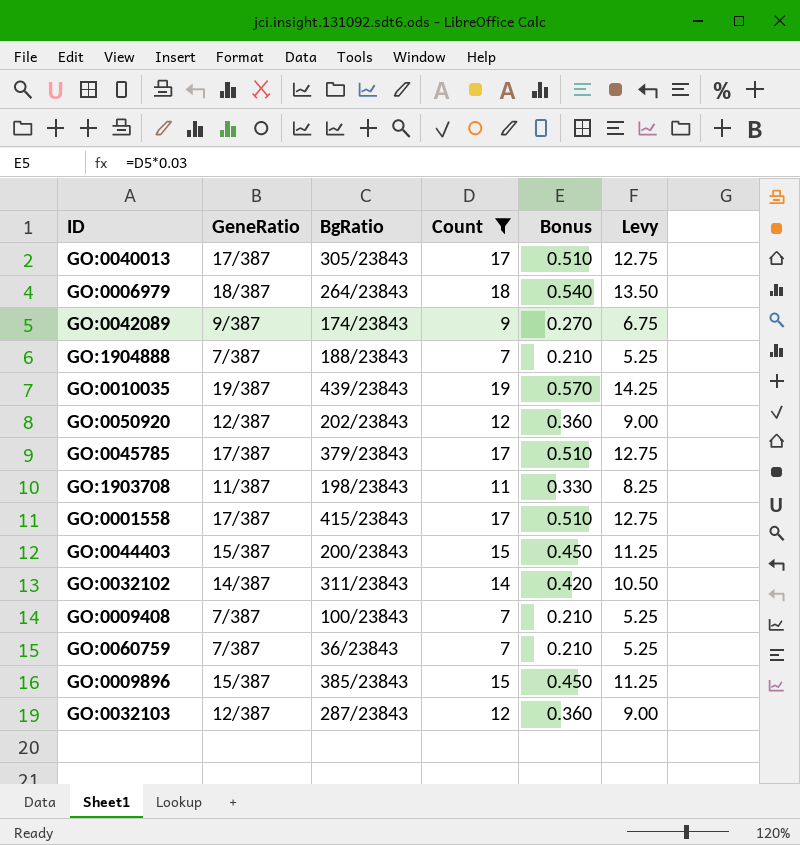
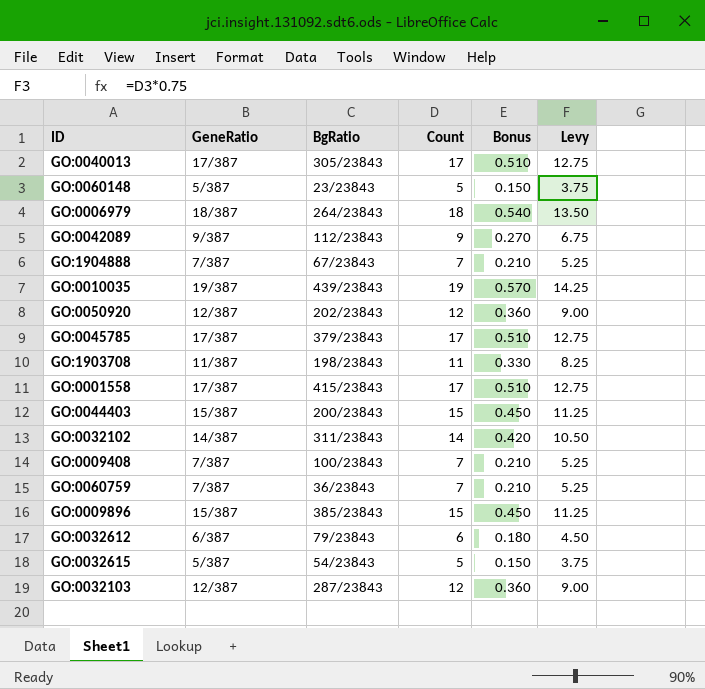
filter: Count >= 7 -> none
GO:0042089 | BgRatio: 174/23843 -> 112/23843
GO:1904888 | BgRatio: 188/23843 -> 67/23843

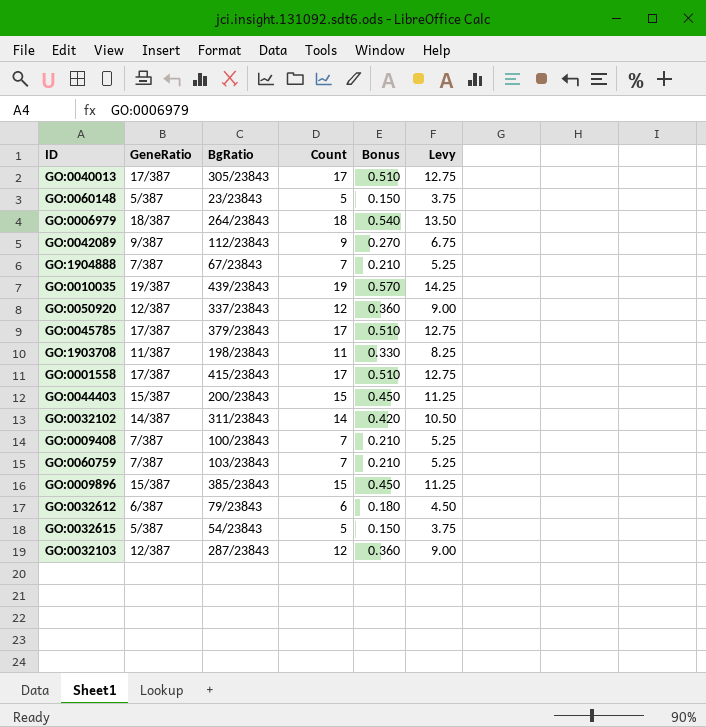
GO:0050920 | BgRatio: 202/23843 -> 337/23843
GO:0060759 | BgRatio: 36/23843 -> 103/23843

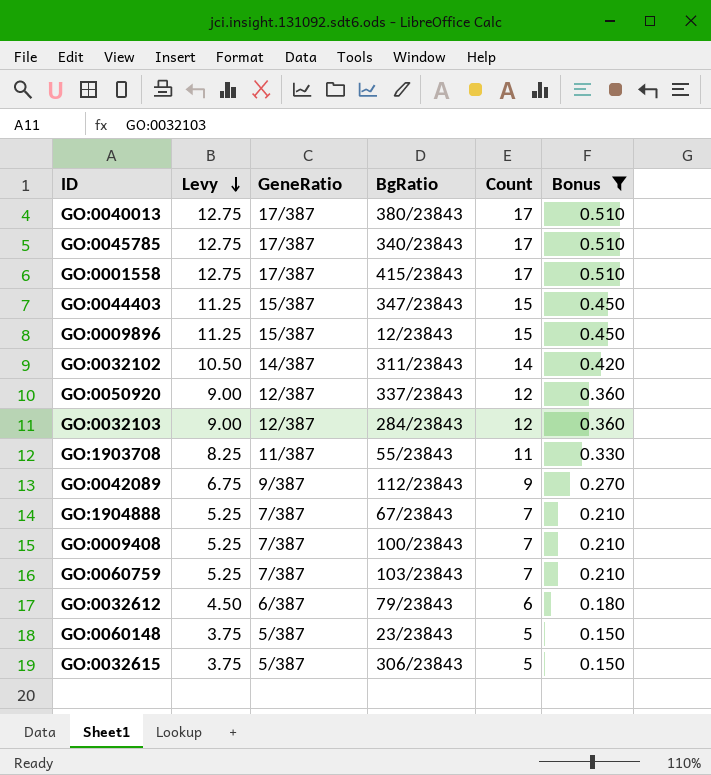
filter: none -> Bonus <= 0.510
row order: none -> Levy descending
column Levy | position: 6 -> 2
GO:0040013 | BgRatio: 305/23843 -> 380/23843
GO:0045785 | BgRatio: 379/23843 -> 340/23843
GO:0044403 | BgRatio: 200/23843 -> 347/23843
GO:0009896 | BgRatio: 385/23843 -> 12/23843
GO:0032103 | BgRatio: 287/23843 -> 284/23843
GO:1903708 | BgRatio: 198/23843 -> 55/23843
GO:0032615 | BgRatio: 54/23843 -> 306/23843

